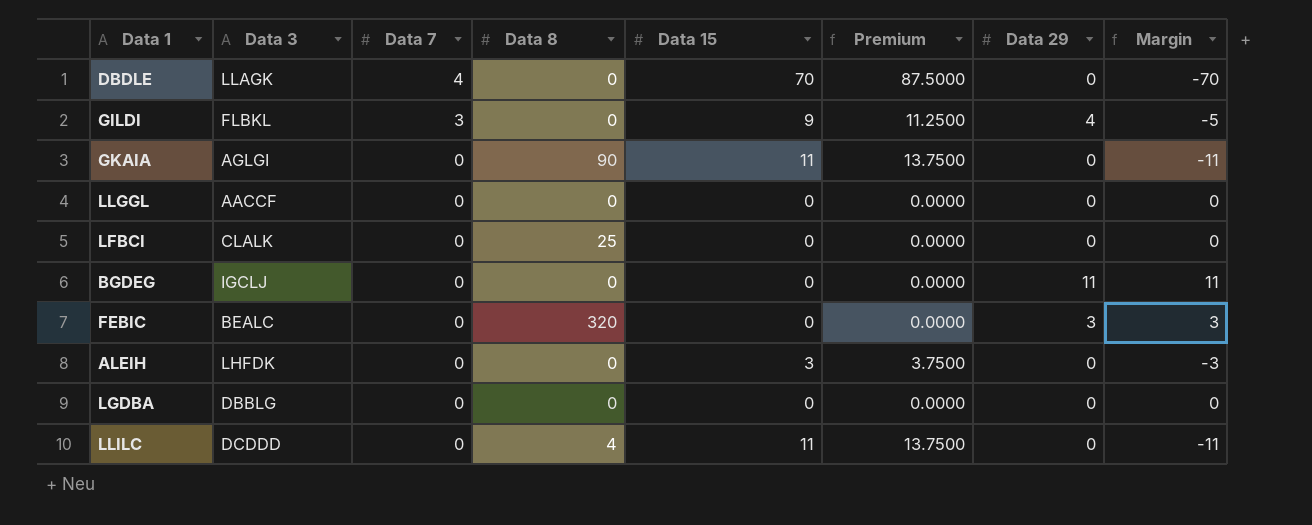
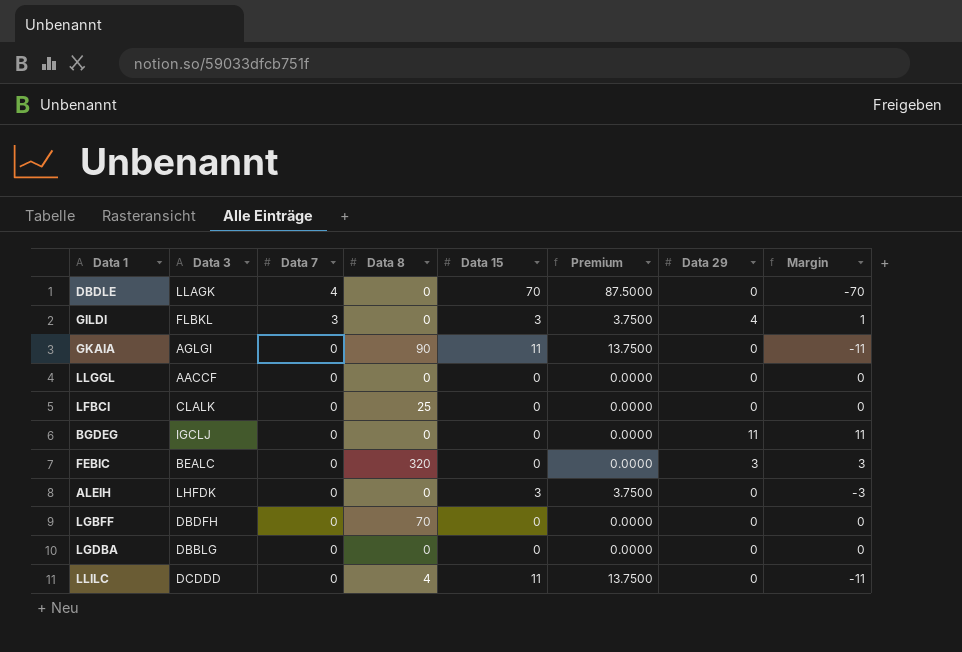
GILDI | Data 15: 9 -> 3
GILDI | Premium: 11.2500 -> 3.7500
GILDI | Margin: -5 -> 1
row LGBFF: none -> DBDFH | 0 | 70 | 0 | 0.0000 | 0 | 0

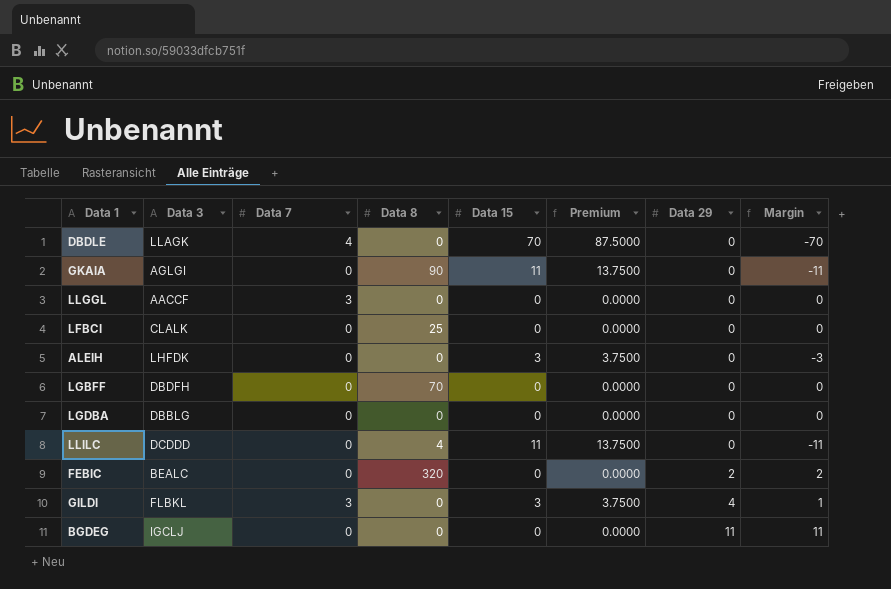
row order: Data 7 descending -> Data 29 ascending
LLGGL | Data 7: 0 -> 3
FEBIC | Data 29: 3 -> 2
FEBIC | Margin: 3 -> 2

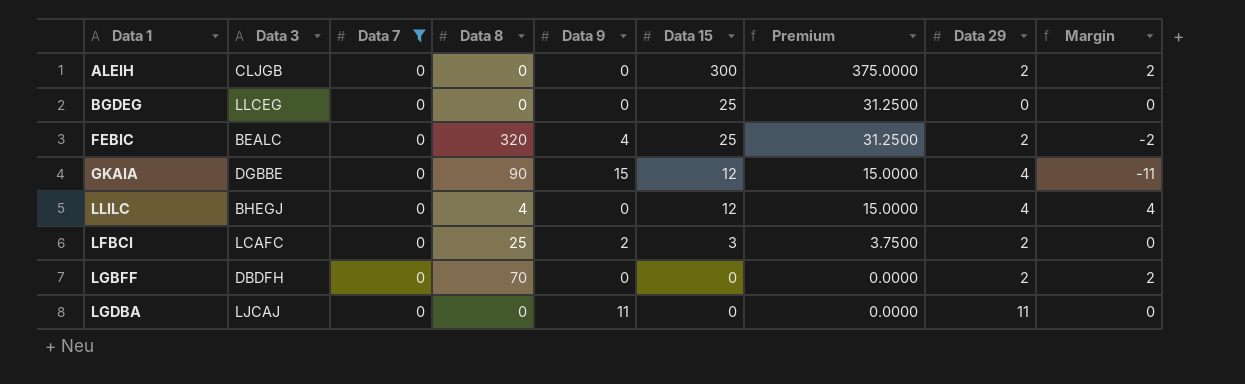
filter: none -> Data 7 = 0
row order: Data 29 ascending -> Data 15 descending
column Data 9 | position: none -> 5
column Margin | formula: [Data 29] - [Data 15] -> [Data 29] - [Data 9]
ALEIH | Data 3: LHFDK -> CLJGB
ALEIH | Data 15: 3 -> 300
ALEIH | Premium: 3.7500 -> 375.0000
ALEIH | Data 29: 0 -> 2
BGDEG | Data 3: IGCLJ -> LLCEG
BGDEG | Data 15: 0 -> 25
BGDEG | Premium: 0.0000 -> 31.2500
BGDEG | Data 29: 11 -> 0
FEBIC | Data 15: 0 -> 25
FEBIC | Premium: 0.0000 -> 31.2500
GKAIA | Data 3: AGLGI -> DGBBE
GKAIA | Data 15: 11 -> 12
GKAIA | Premium: 13.7500 -> 15.0000
GKAIA | Data 29: 0 -> 4
LLILC | Data 3: DCDDD -> BHEGJ
LLILC | Data 15: 11 -> 12
LLILC | Premium: 13.7500 -> 15.0000
LLILC | Data 29: 0 -> 4
LFBCI | Data 3: CLALK -> LCAFC
LFBCI | Data 15: 0 -> 3
LFBCI | Premium: 0.0000 -> 3.7500
LFBCI | Data 29: 0 -> 2
LGBFF | Data 29: 0 -> 2
LGDBA | Data 3: DBBLG -> LJCAJ
LGDBA | Data 29: 0 -> 11

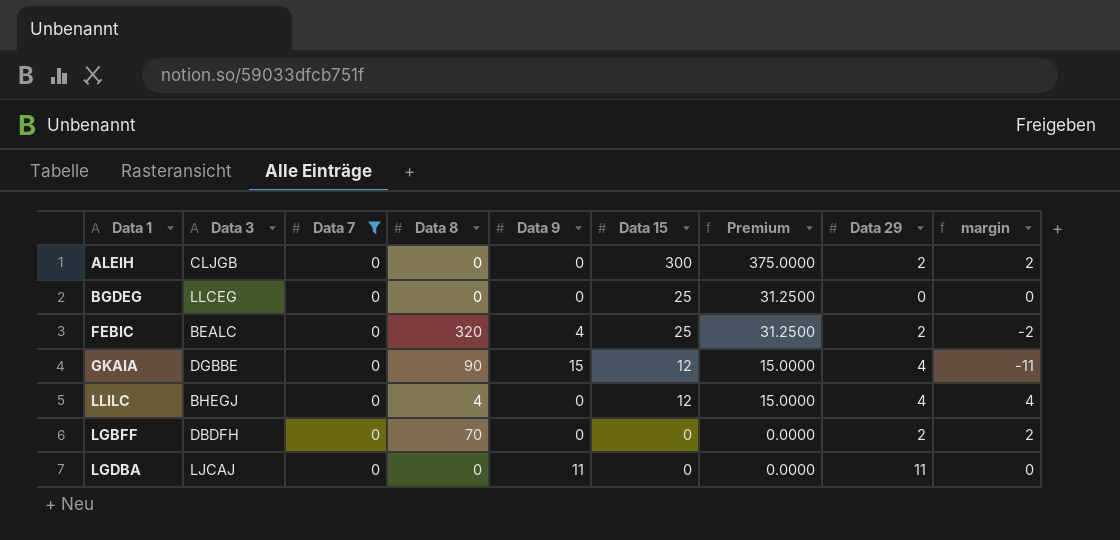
column name: Margin -> margin
row LFBCI: LCAFC | 0 | 25 | 2 | 3 | 3.7500 | 2 | 0 -> none

